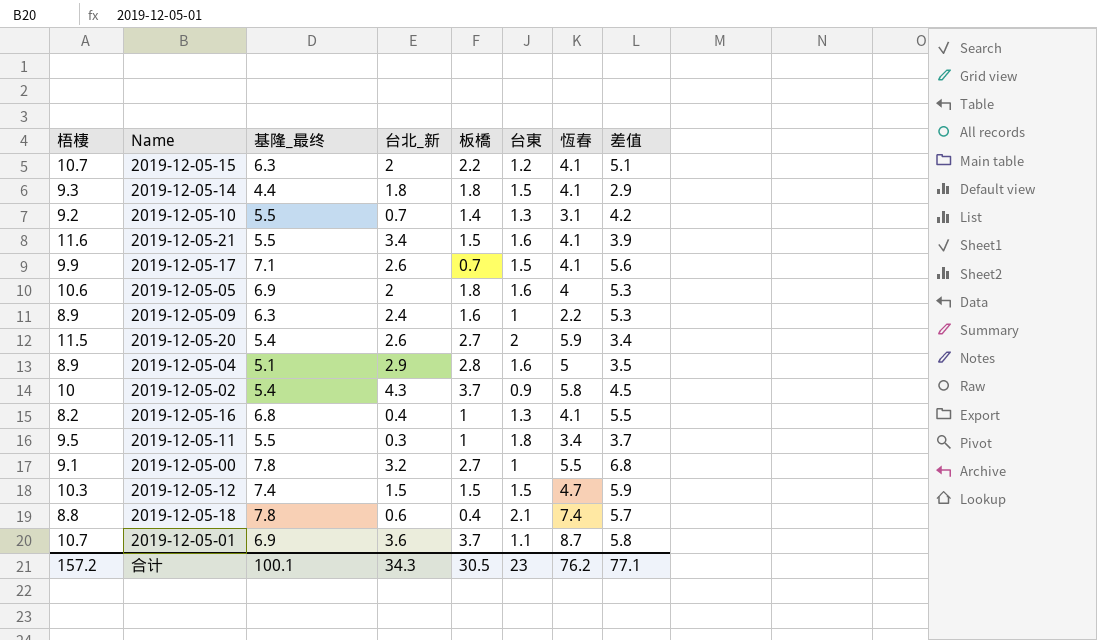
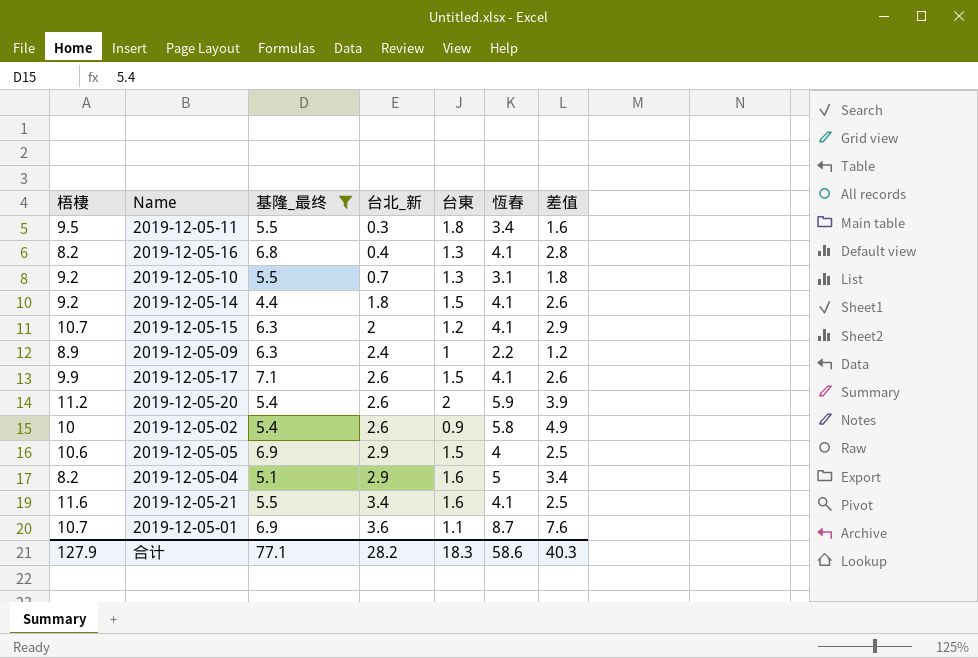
filter: none -> 基隆_最终 <= 7.1
row order: none -> 台北_新 ascending
column 板橋 | position: 5 -> none
column 差值 | formula: [基隆_最终] - [台東] -> [恆春] - [台東]
2019-12-05-14 | 梧棲: 9.3 -> 9.2
2019-12-05-20 | 梧棲: 11.5 -> 11.2
2019-12-05-02 | 台北_新: 4.3 -> 2.6
2019-12-05-05 | 台北_新: 2 -> 2.9
2019-12-05-05 | 台東: 1.6 -> 1.5
2019-12-05-04 | 梧棲: 8.9 -> 8.2
合计 | 梧棲: 157.2 -> 127.9
合计 | 基隆_最终: 100.1 -> 77.1
合计 | 台北_新: 34.3 -> 28.2
合计 | 台東: 23 -> 18.3
合计 | 恆春: 76.2 -> 58.6
合计 | 差值: 77.1 -> 40.3

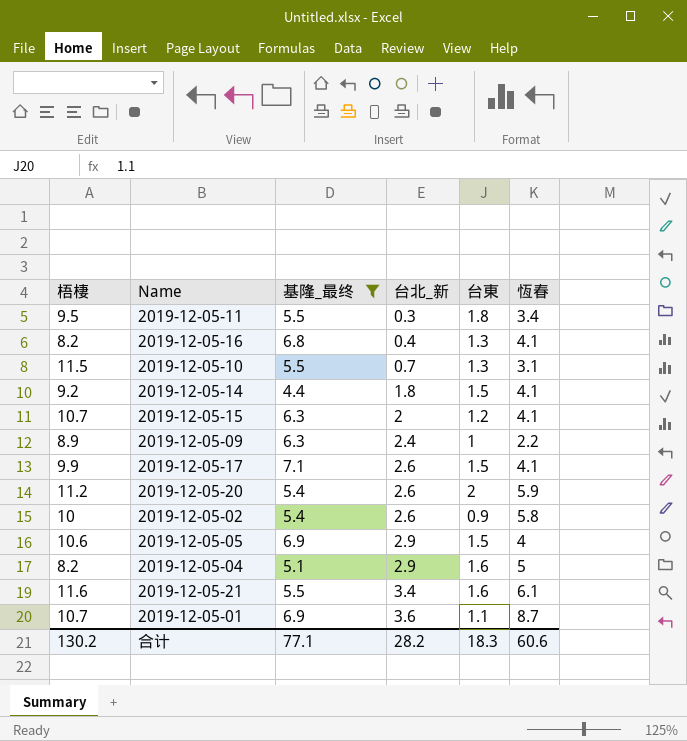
column 差值 | formula: [恆春] - [台東] -> none
2019-12-05-10 | 梧棲: 9.2 -> 11.5
2019-12-05-21 | 恆春: 4.1 -> 6.1
合计 | 梧棲: 127.9 -> 130.2
合计 | 恆春: 58.6 -> 60.6

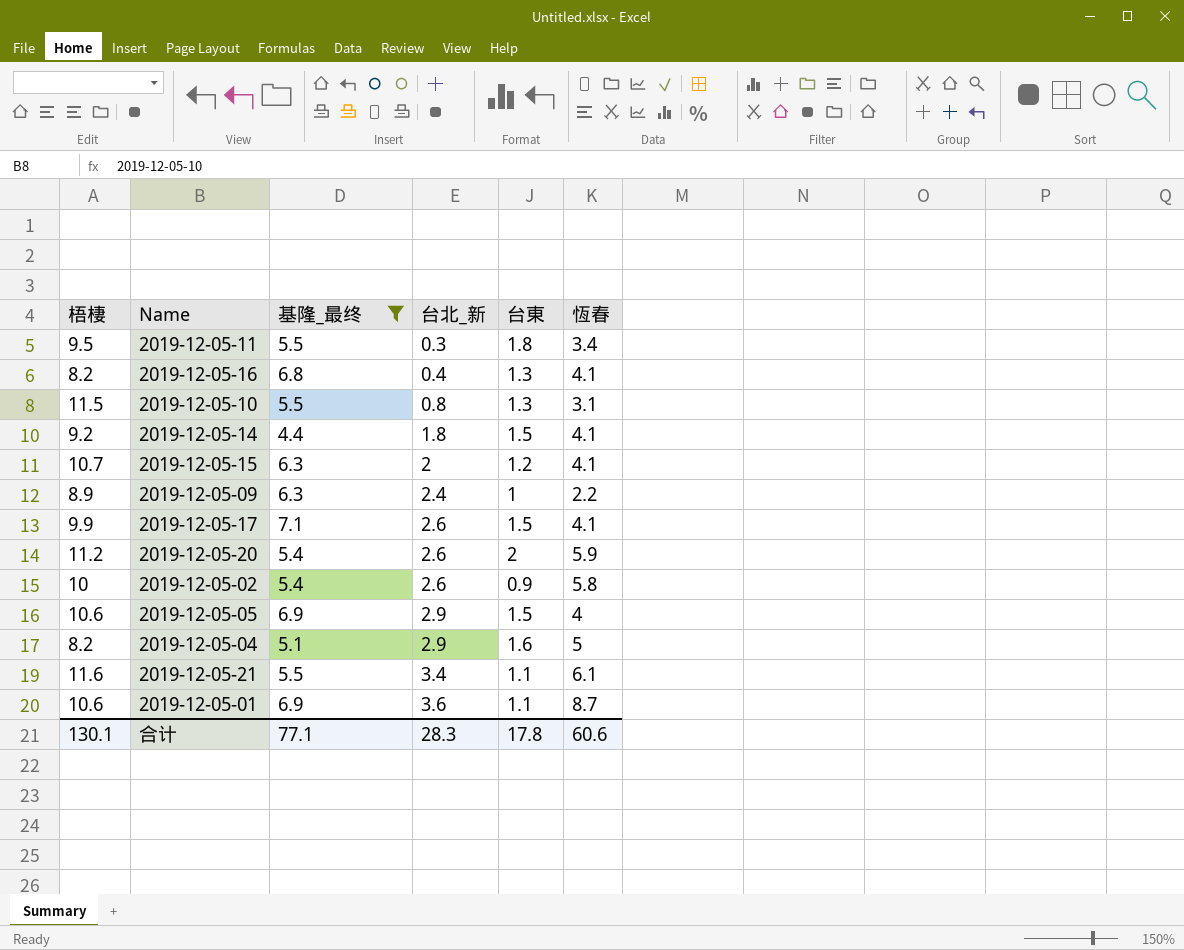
2019-12-05-10 | 台北_新: 0.7 -> 0.8
2019-12-05-21 | 台東: 1.6 -> 1.1
2019-12-05-01 | 梧棲: 10.7 -> 10.6
合计 | 梧棲: 130.2 -> 130.1
合计 | 台北_新: 28.2 -> 28.3
合计 | 台東: 18.3 -> 17.8

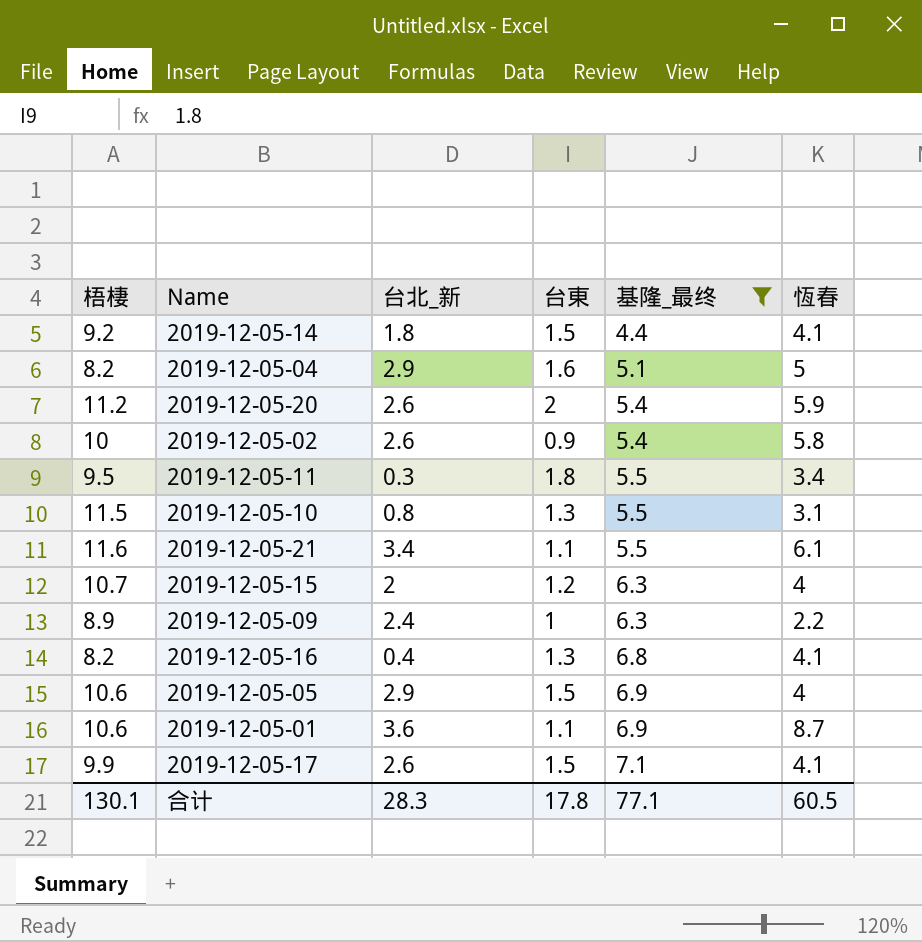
row order: 台北_新 ascending -> 基隆_最终 ascending
column 基隆_最终 | position: 3 -> 5
2019-12-05-15 | 恆春: 4.1 -> 4
合计 | 恆春: 60.6 -> 60.5

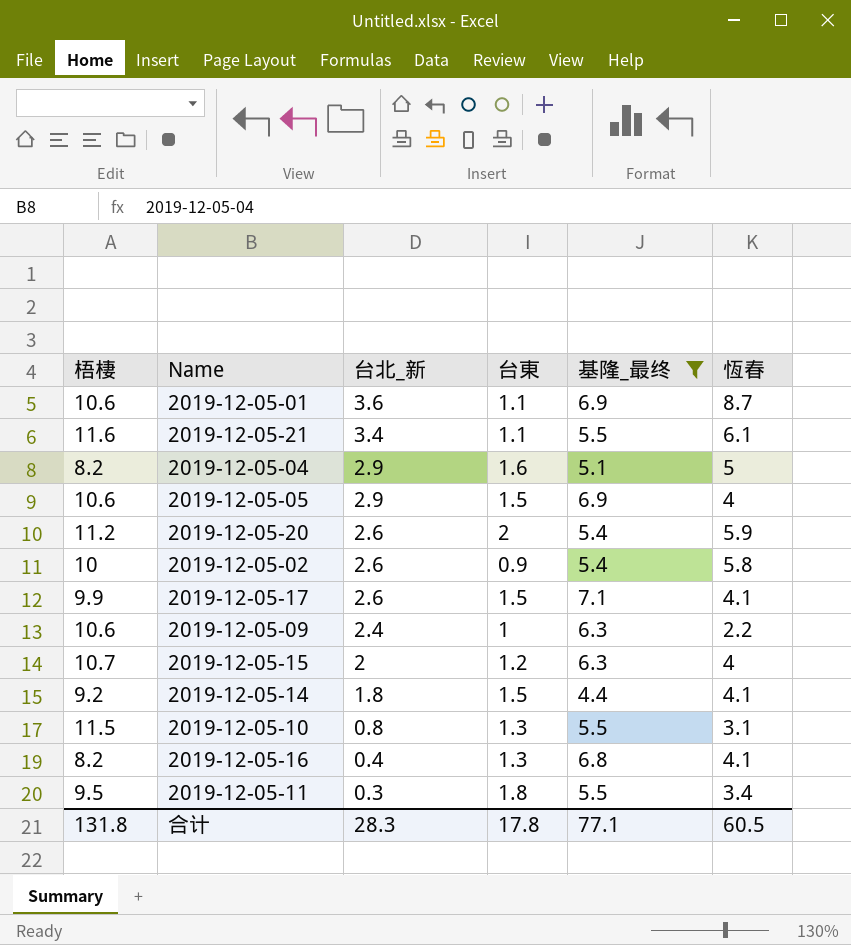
row order: 基隆_最终 ascending -> 台北_新 descending
2019-12-05-09 | 梧棲: 8.9 -> 10.6
合计 | 梧棲: 130.1 -> 131.8

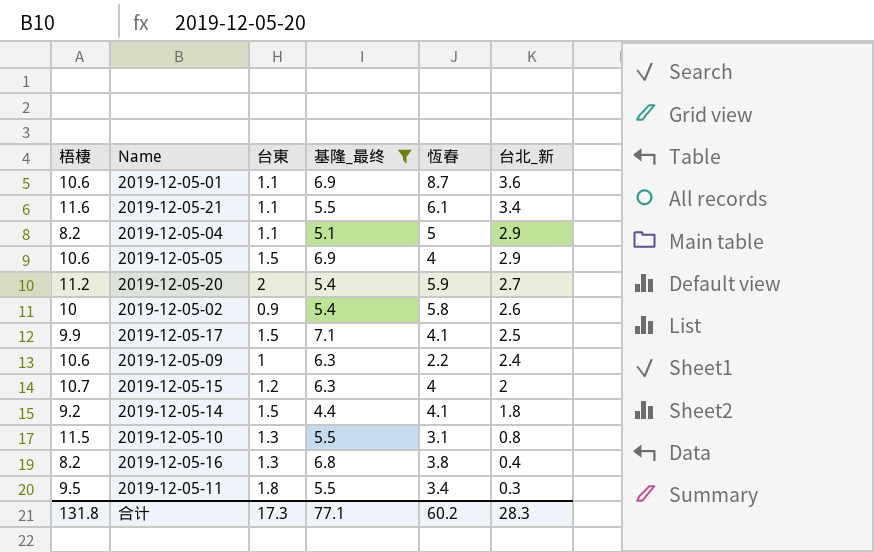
column 台北_新 | position: 3 -> 6
2019-12-05-04 | 台東: 1.6 -> 1.1
2019-12-05-20 | 台北_新: 2.6 -> 2.7
2019-12-05-17 | 台北_新: 2.6 -> 2.5
2019-12-05-16 | 恆春: 4.1 -> 3.8
合计 | 台東: 17.8 -> 17.3
合计 | 恆春: 60.5 -> 60.2

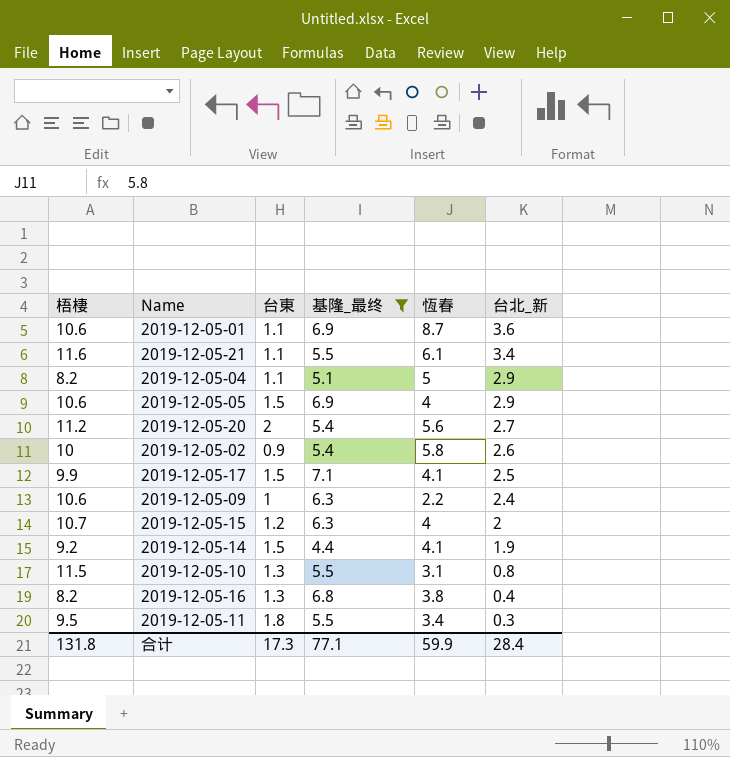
2019-12-05-20 | 恆春: 5.9 -> 5.6
2019-12-05-14 | 台北_新: 1.8 -> 1.9
合计 | 恆春: 60.2 -> 59.9
合计 | 台北_新: 28.3 -> 28.4

